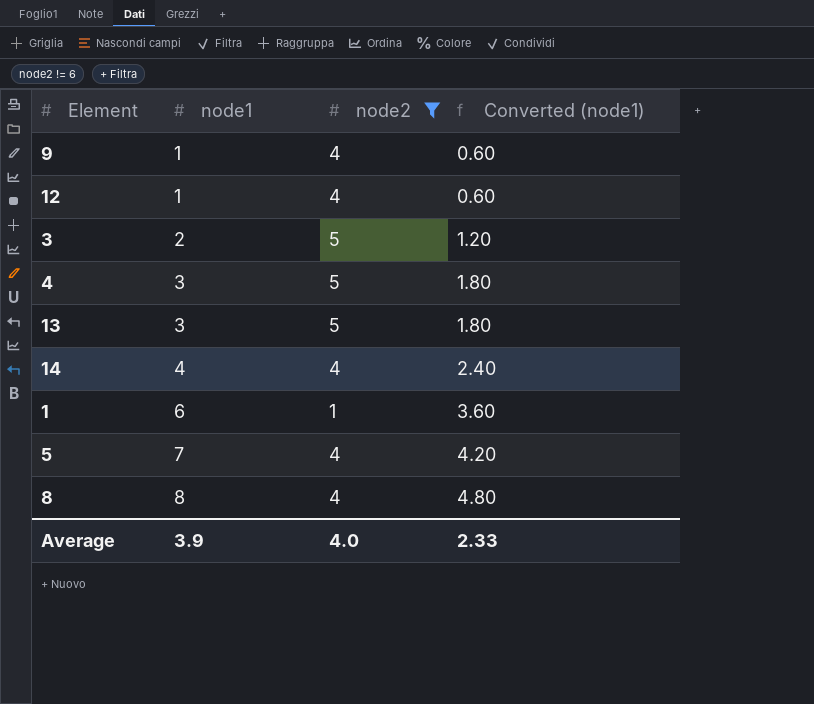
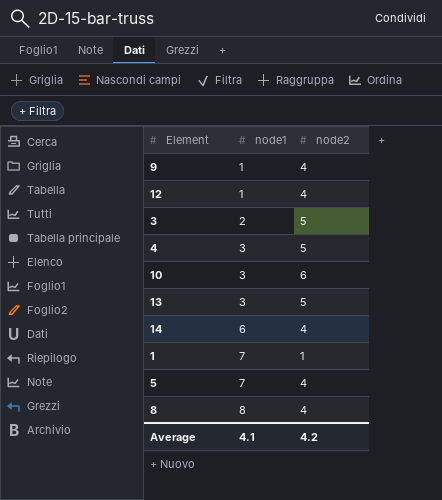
filter: node2 != 6 -> none
column Converted (node1) | formula: [node1] * 0.6 -> none
14 | node1: 4 -> 6
1 | node1: 6 -> 7
Average | node1: 3.9 -> 4.1
Average | node2: 4.0 -> 4.2

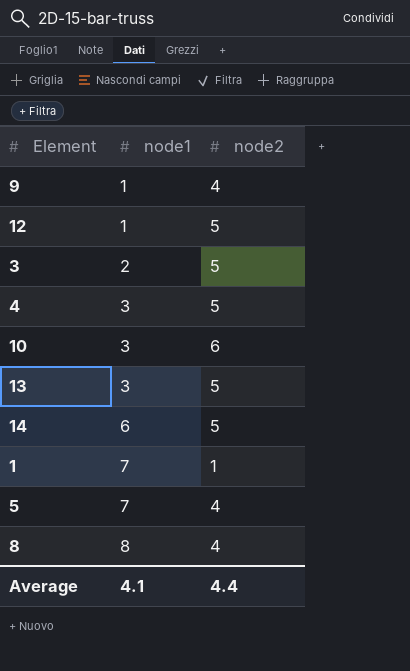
12 | node2: 4 -> 5
14 | node2: 4 -> 5
Average | node2: 4.2 -> 4.4

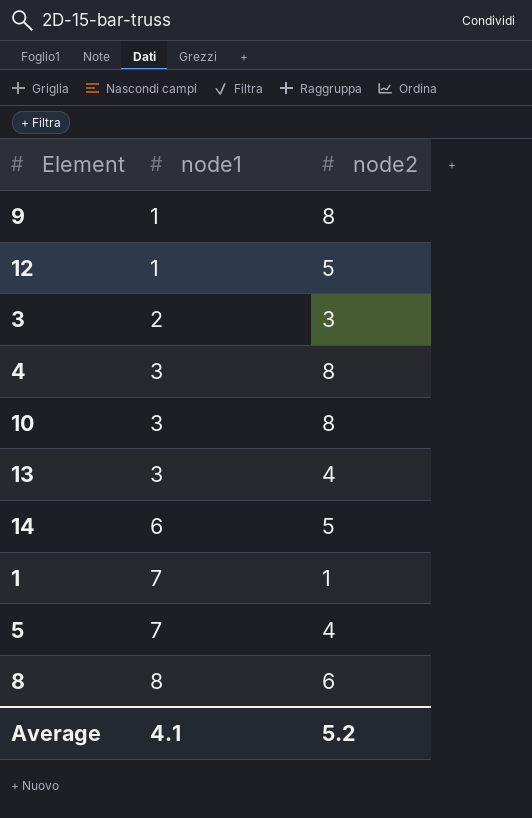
9 | node2: 4 -> 8
3 | node2: 5 -> 3
4 | node2: 5 -> 8
10 | node2: 6 -> 8
13 | node2: 5 -> 4
8 | node2: 4 -> 6
Average | node2: 4.4 -> 5.2

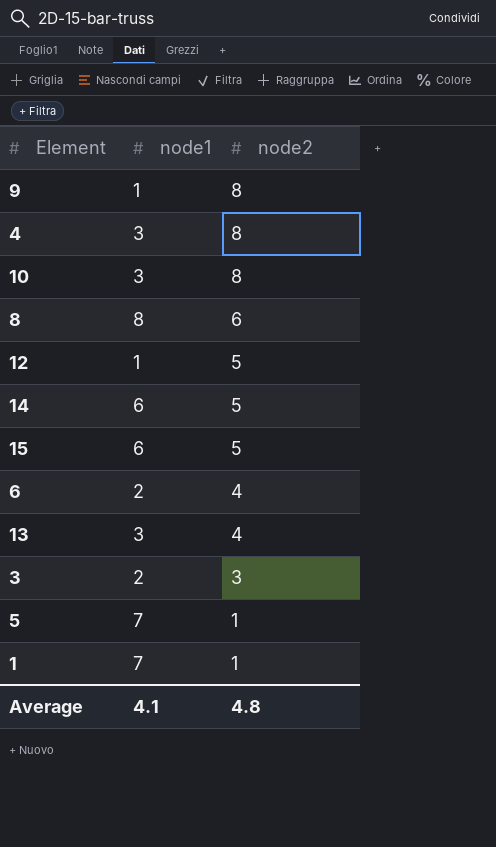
row order: node1 ascending -> node2 descending
row 15: none -> 6 | 5
row 6: none -> 2 | 4
5 | node2: 4 -> 1
Average | node2: 5.2 -> 4.8

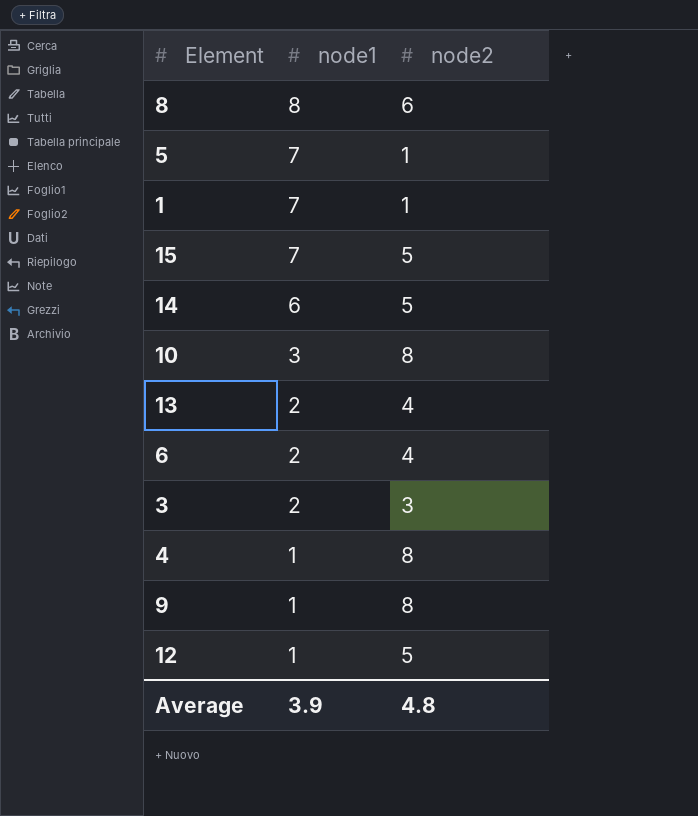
row order: node2 descending -> node1 descending
15 | node1: 6 -> 7
13 | node1: 3 -> 2
4 | node1: 3 -> 1
Average | node1: 4.1 -> 3.9

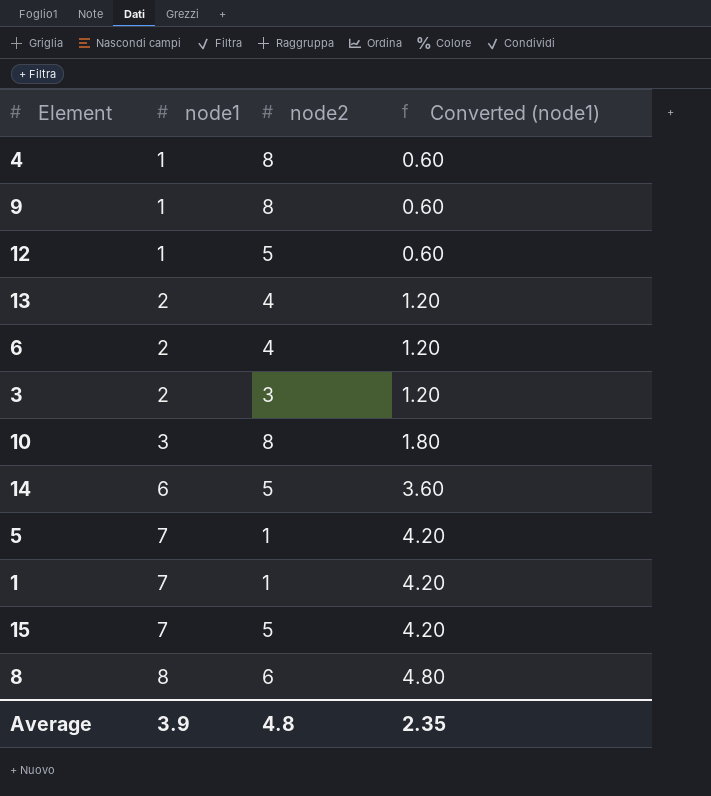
row order: node1 descending -> node1 ascending
column Converted (node1) | formula: none -> [node1] * 0.6

